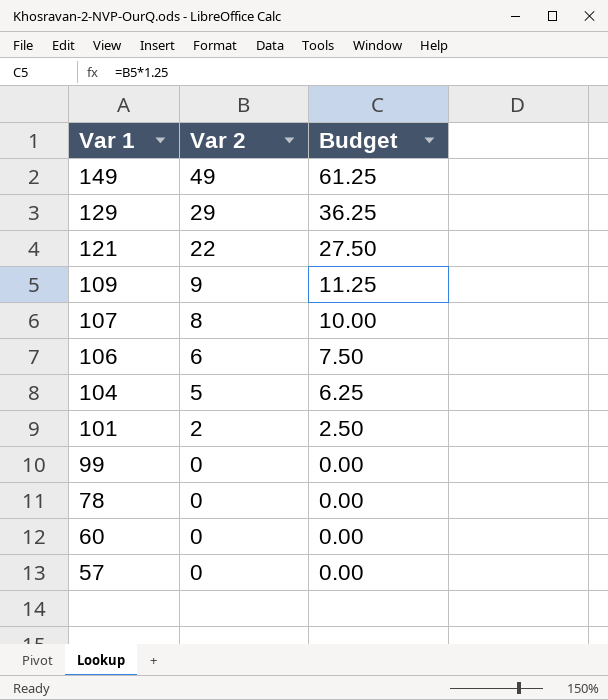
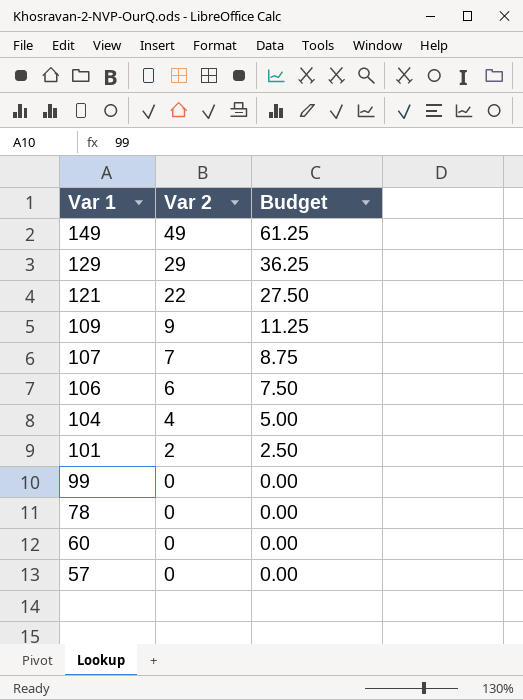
107 | Var 2: 8 -> 7
107 | Budget: 10.00 -> 8.75
104 | Var 2: 5 -> 4
104 | Budget: 6.25 -> 5.00

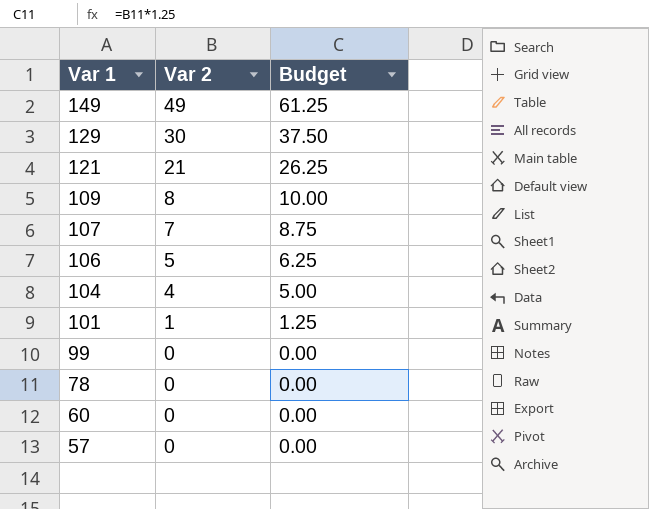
129 | Var 2: 29 -> 30
129 | Budget: 36.25 -> 37.50
121 | Var 2: 22 -> 21
121 | Budget: 27.50 -> 26.25
109 | Var 2: 9 -> 8
109 | Budget: 11.25 -> 10.00
106 | Var 2: 6 -> 5
106 | Budget: 7.50 -> 6.25
101 | Var 2: 2 -> 1
101 | Budget: 2.50 -> 1.25

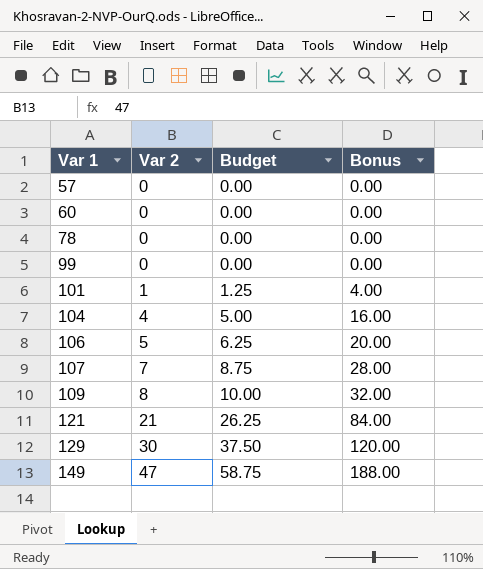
row order: Var 1 descending -> Var 1 ascending
column Bonus | formula: none -> [Var 2] * 4
149 | Var 2: 49 -> 47
149 | Budget: 61.25 -> 58.75

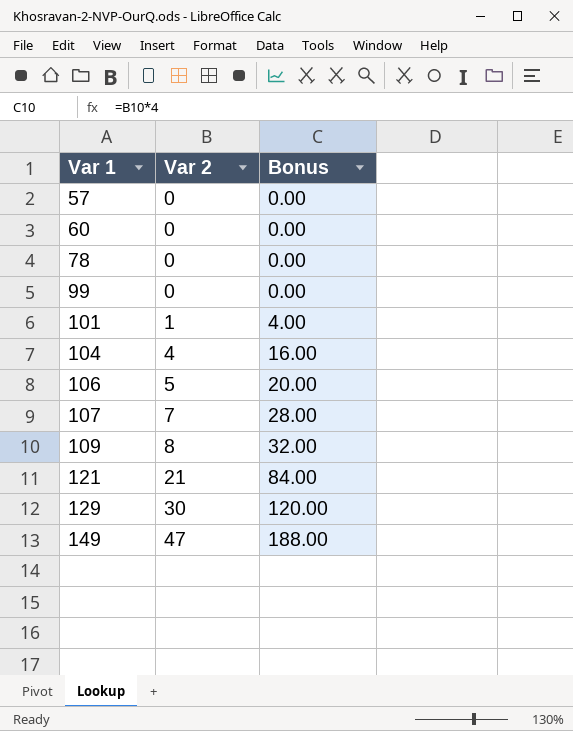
column Budget | formula: [Var 2] * 1.25 -> none

